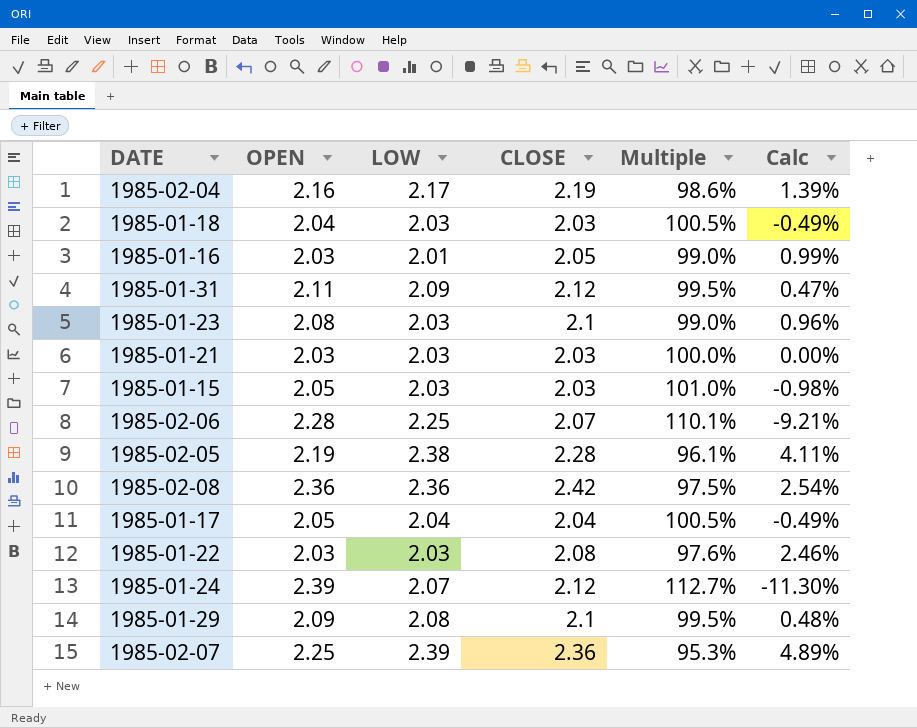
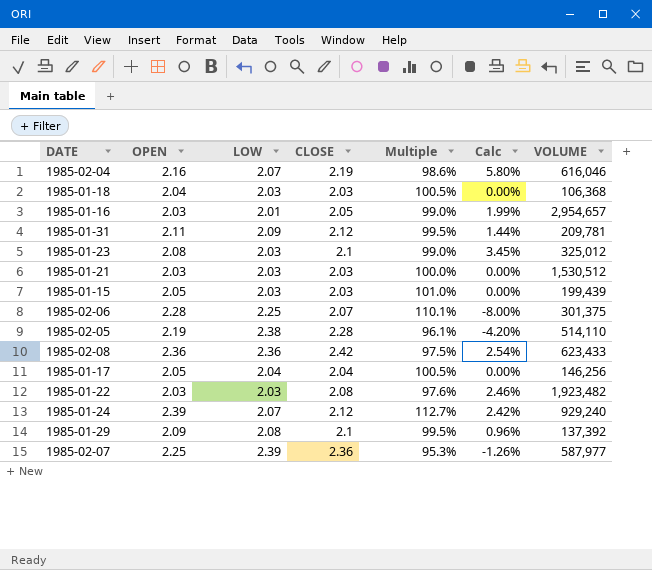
column Calc | formula: ([CLOSE] - [OPEN]) / [OPEN] -> ([CLOSE] - [LOW]) / [LOW]
column VOLUME | position: none -> 7
1985-02-04 | LOW: 2.17 -> 2.07

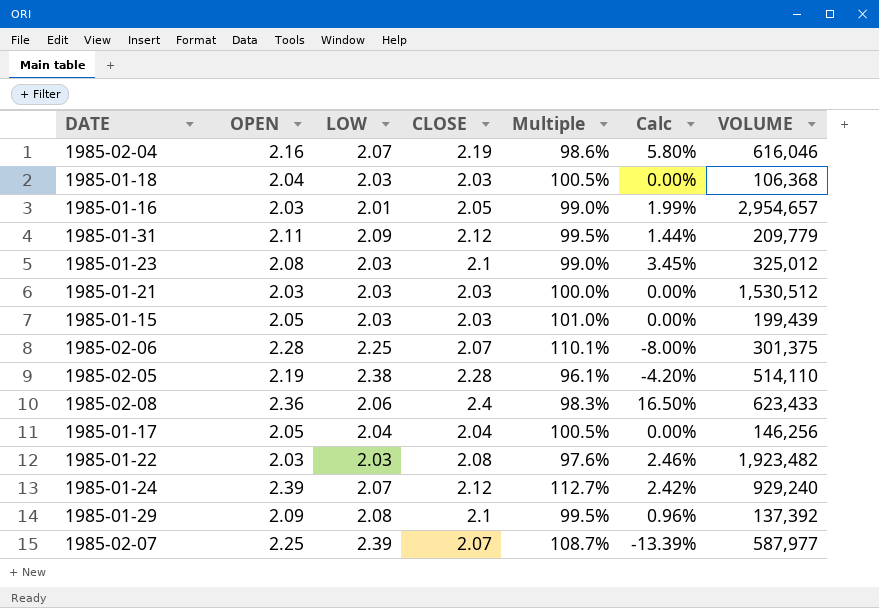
1985-01-31 | VOLUME: 209,781 -> 209,779
1985-02-08 | LOW: 2.36 -> 2.06
1985-02-08 | CLOSE: 2.42 -> 2.4
1985-02-08 | Multiple: 97.5% -> 98.3%
1985-02-08 | Calc: 2.54% -> 16.50%
1985-02-07 | CLOSE: 2.36 -> 2.07
1985-02-07 | Multiple: 95.3% -> 108.7%
1985-02-07 | Calc: -1.26% -> -13.39%

